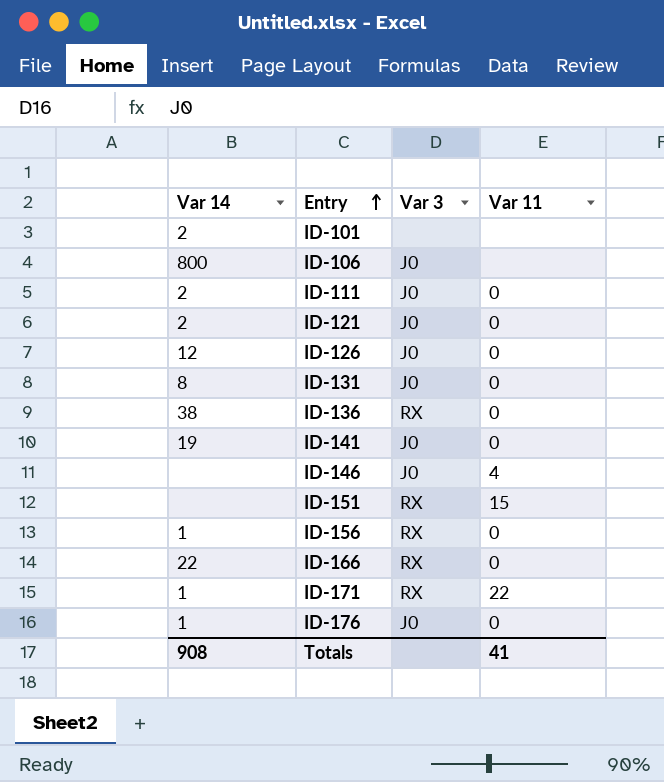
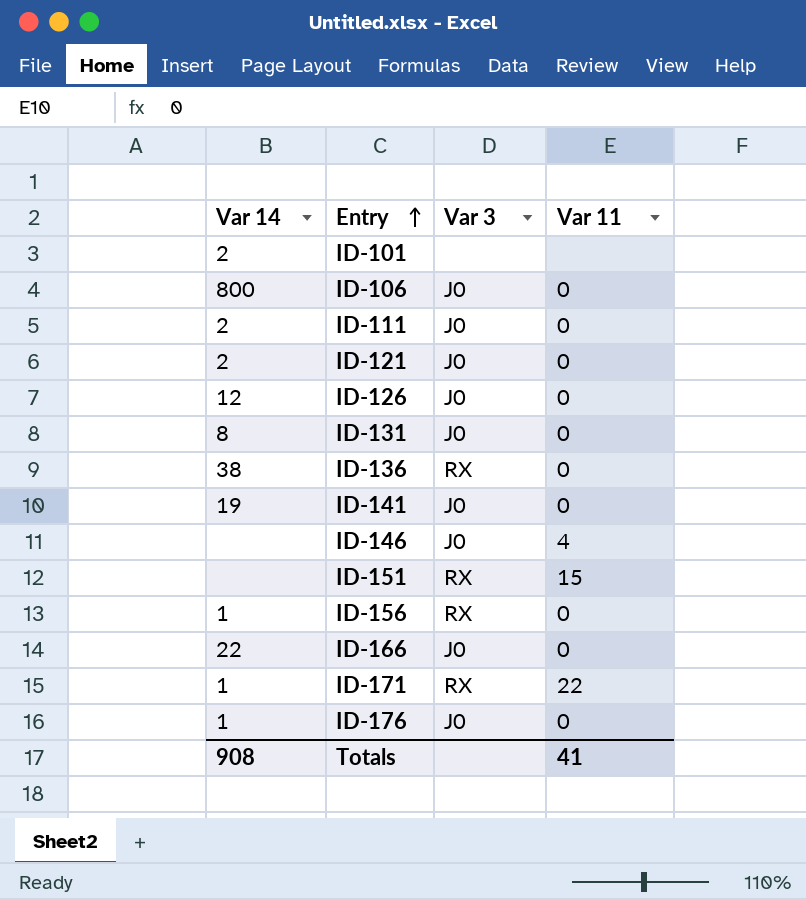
ID-106 | Var 11: none -> 0
ID-166 | Var 3: RX -> J0

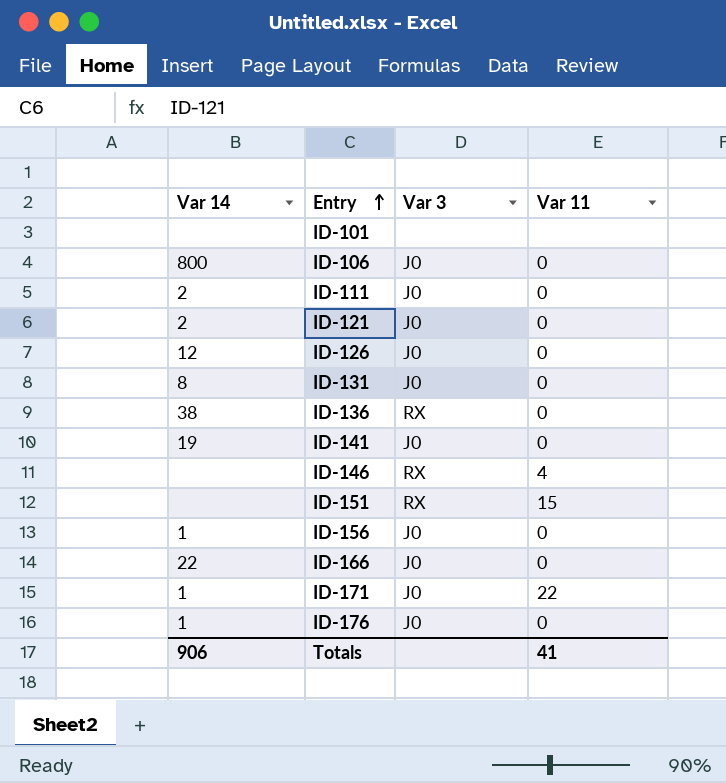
ID-101 | Var 14: 2 -> none
ID-146 | Var 3: J0 -> RX
ID-156 | Var 3: RX -> J0
ID-171 | Var 3: RX -> J0
Totals | Var 14: 908 -> 906

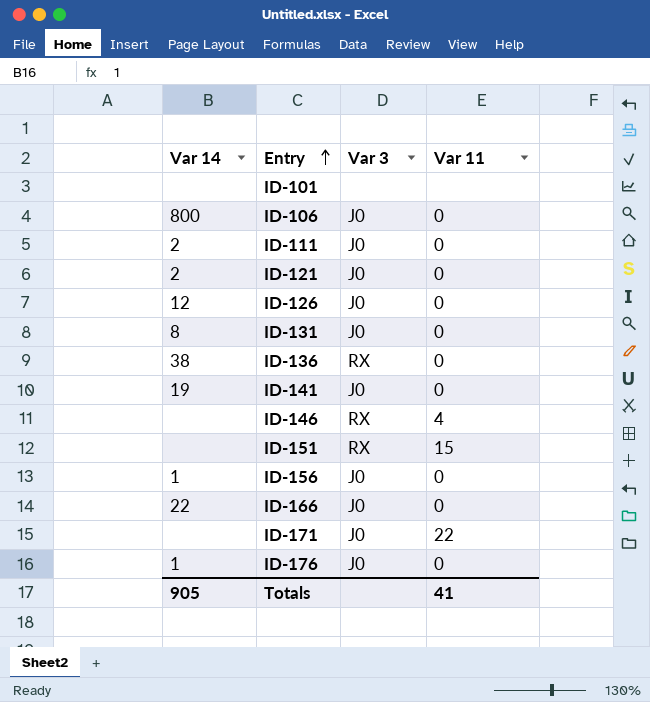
ID-171 | Var 14: 1 -> none
Totals | Var 14: 906 -> 905

